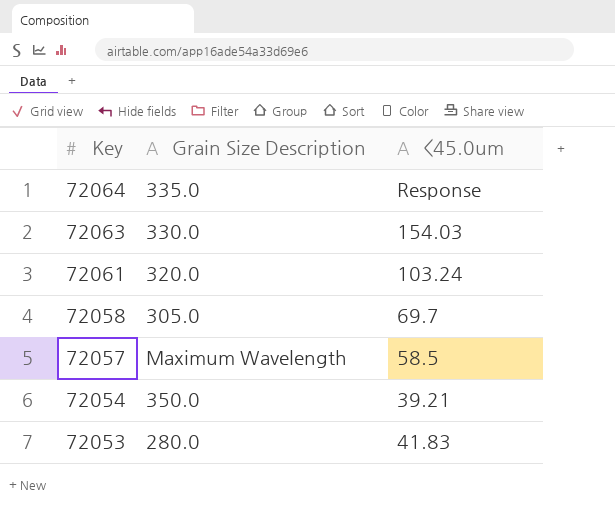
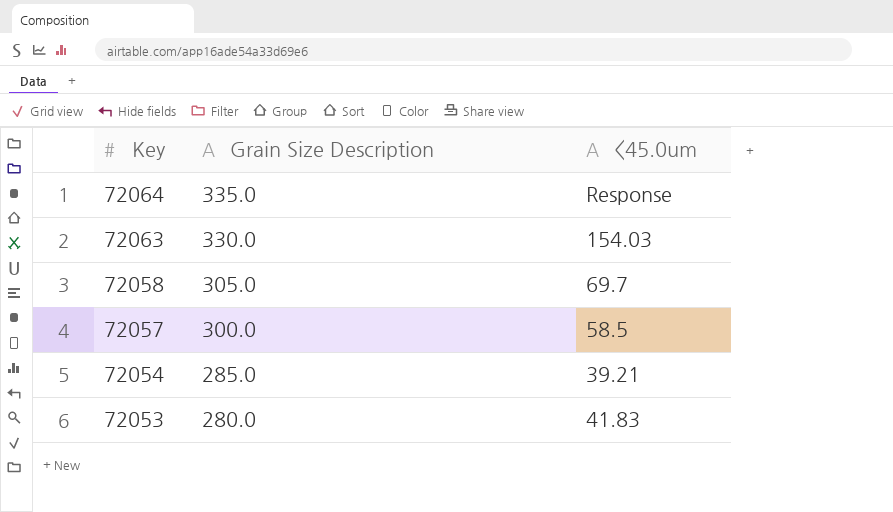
row 72061: 320.0 | 103.24 -> none
72057 | Grain Size Description: Maximum Wavelength -> 300.0
72054 | Grain Size Description: 350.0 -> 285.0

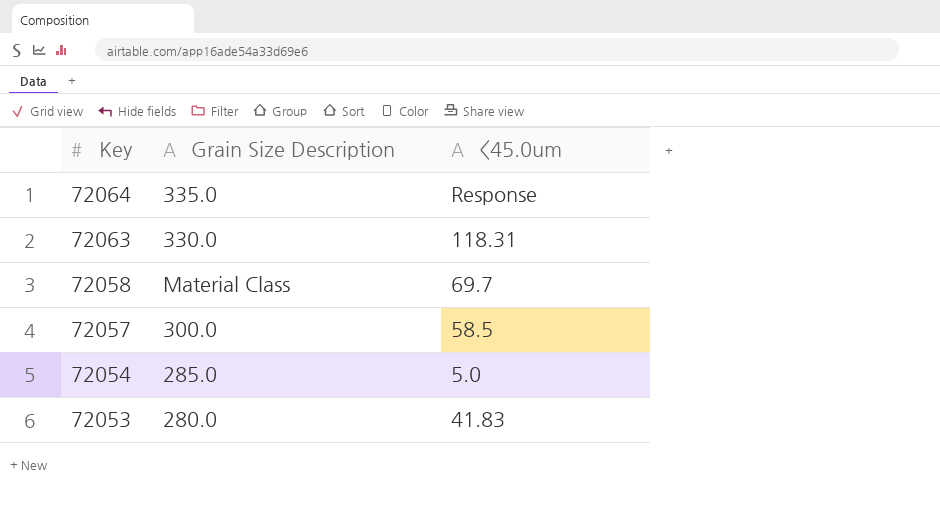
72063 | <45.0um: 154.03 -> 118.31
72058 | Grain Size Description: 305.0 -> Material Class
72054 | <45.0um: 39.21 -> 5.0

